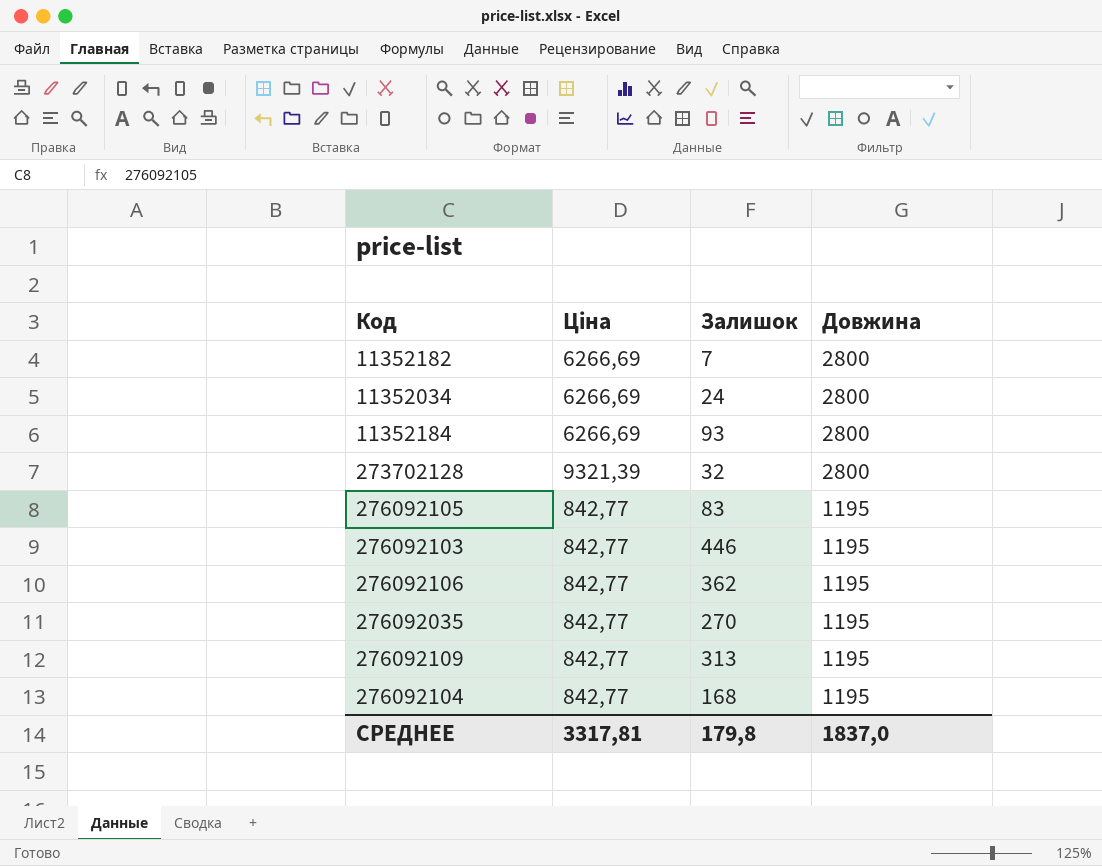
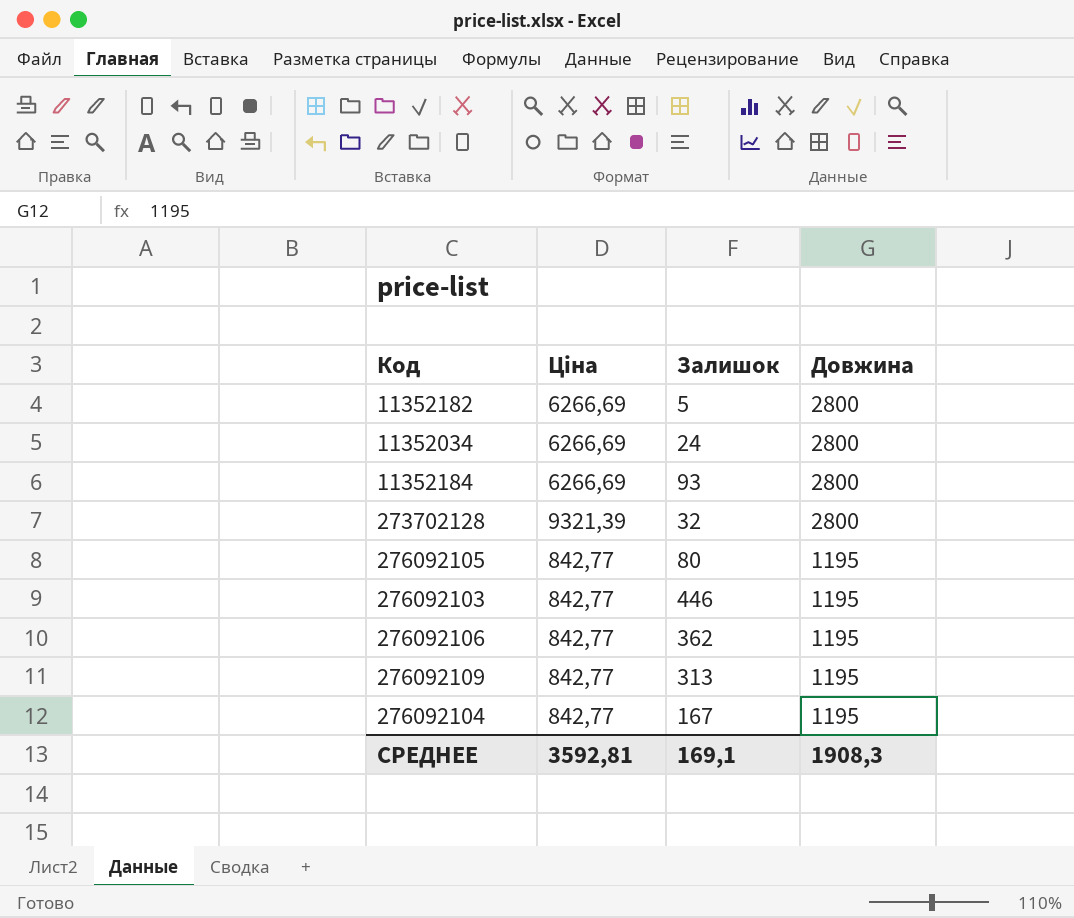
row 276092035: 842,77 | 270 | 1195 -> none
11352182 | Залишок: 7 -> 5
276092105 | Залишок: 83 -> 80
276092104 | Залишок: 168 -> 167
СРЕДНЕЕ | Ціна: 3317,81 -> 3592,81
СРЕДНЕЕ | Залишок: 179,8 -> 169,1
СРЕДНЕЕ | Довжина: 1837,0 -> 1908,3

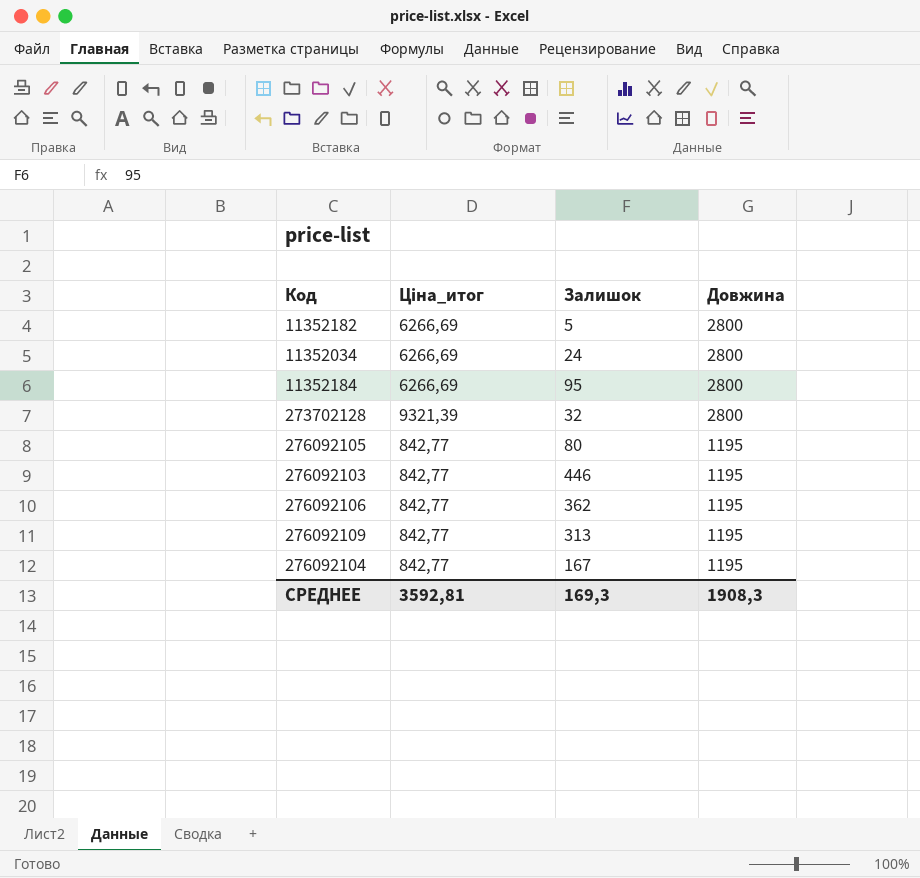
column name: Ціна -> Ціна_итог
11352184 | Залишок: 93 -> 95
СРЕДНЕЕ | Залишок: 169,1 -> 169,3

